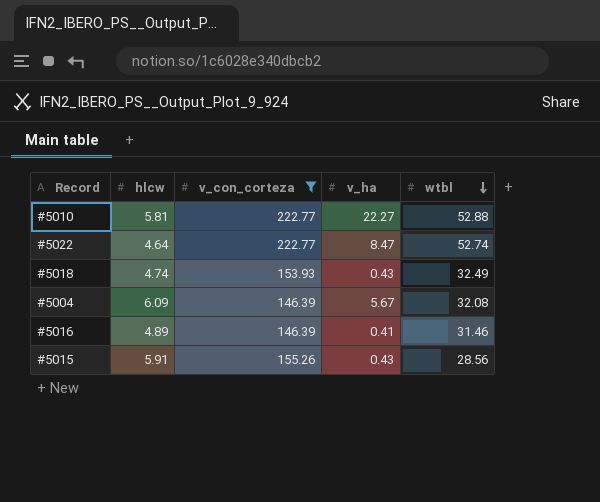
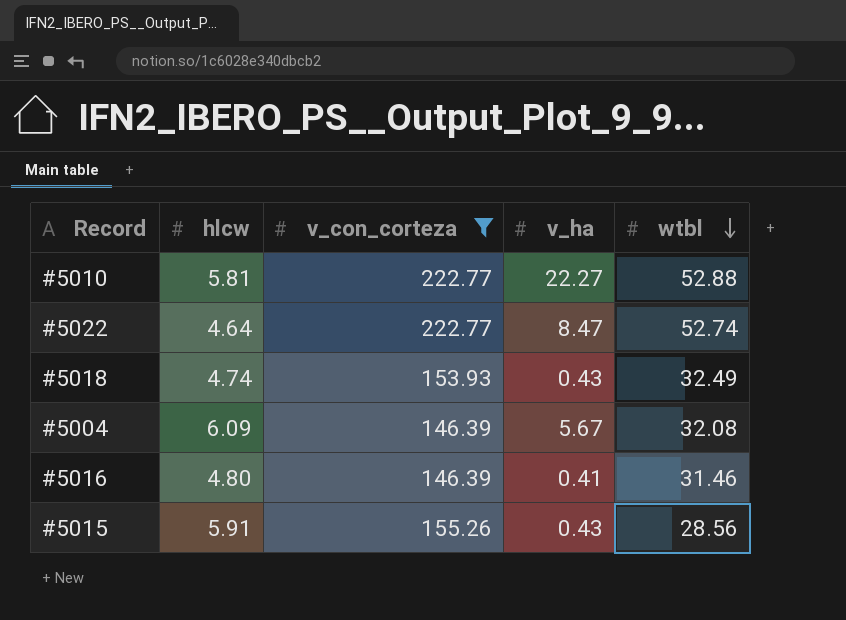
#5016 | hlcw: 4.89 -> 4.80

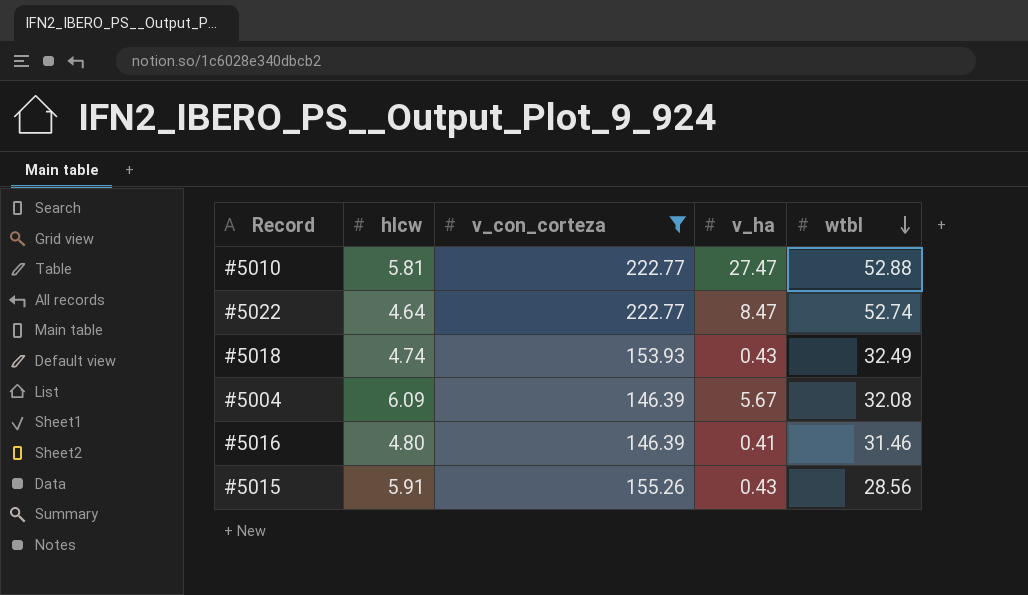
#5010 | v_ha: 22.27 -> 27.47

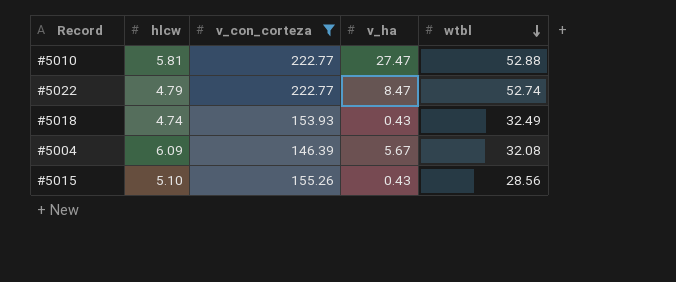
row #5016: 4.80 | 146.39 | 0.41 | 31.46 -> none
#5022 | hlcw: 4.64 -> 4.79
#5015 | hlcw: 5.91 -> 5.10

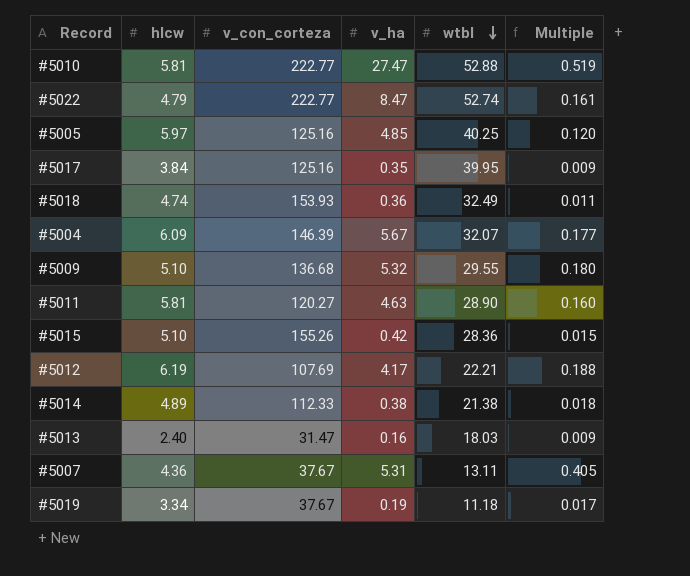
filter: v_con_corteza >= 146.39 -> none
column Multiple | formula: none -> [v_ha] / [wtbl]
#5018 | v_ha: 0.43 -> 0.36
#5004 | wtbl: 32.08 -> 32.07
#5015 | v_ha: 0.43 -> 0.42
#5015 | wtbl: 28.56 -> 28.36

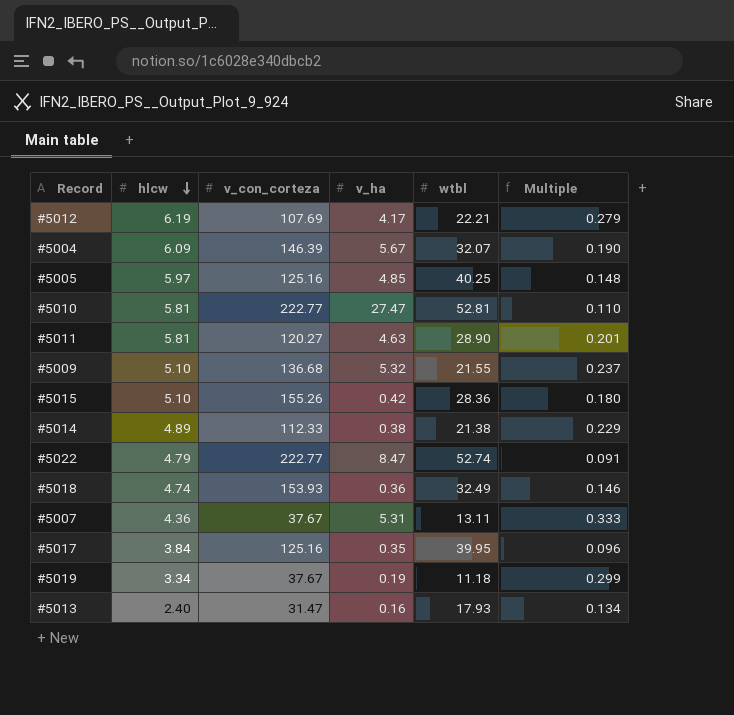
row order: wtbl descending -> hlcw descending
column Multiple | formula: [v_ha] / [wtbl] -> [hlcw] / [wtbl]
#5010 | wtbl: 52.88 -> 52.81
#5009 | wtbl: 29.55 -> 21.55
#5013 | wtbl: 18.03 -> 17.93

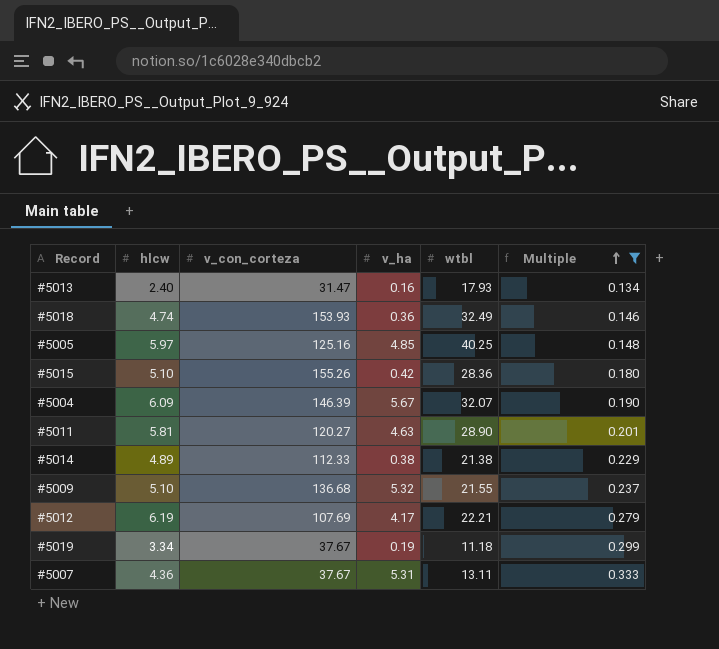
filter: none -> Multiple >= 0.134
row order: hlcw descending -> Multiple ascending

